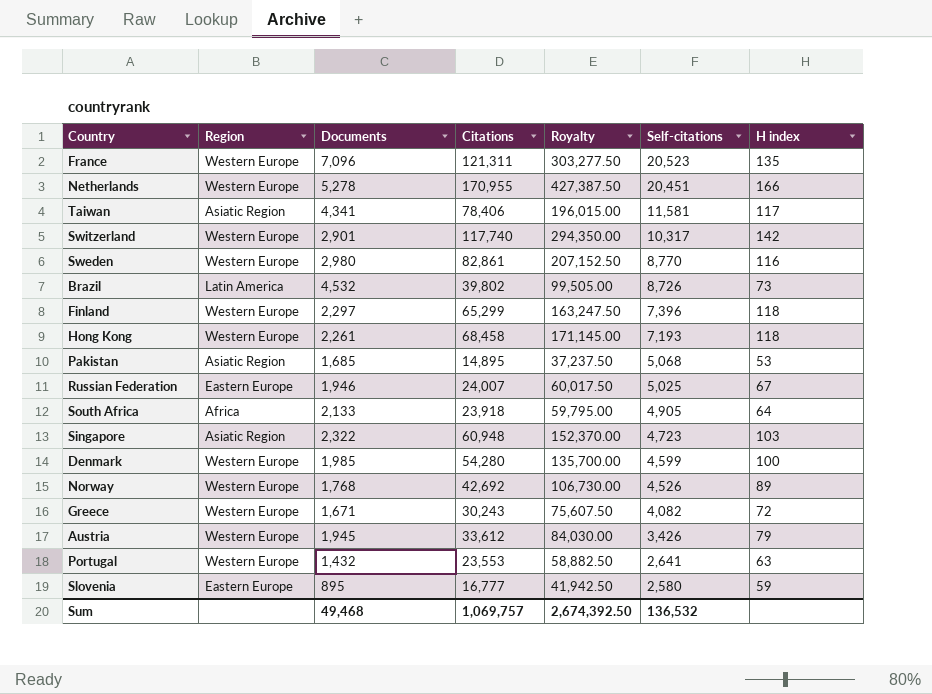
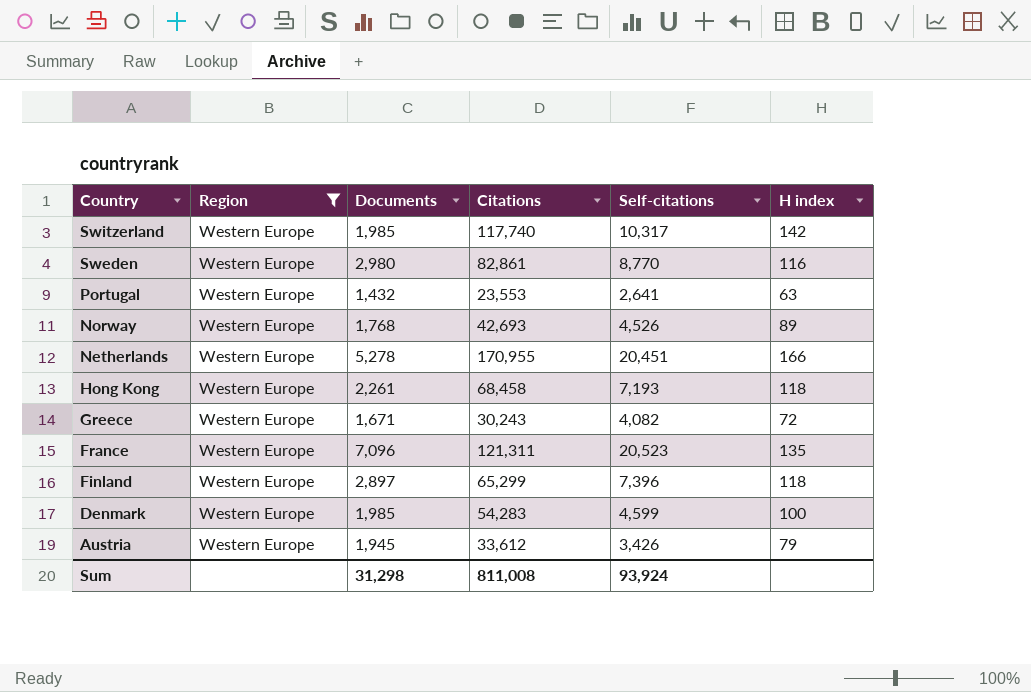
filter: none -> Region = Western Europe
row order: Self-citations descending -> Country descending
column Royalty | formula: [Citations] * 2.5 -> none
Switzerland | Documents: 2,901 -> 1,985
Norway | Citations: 42,692 -> 42,693
Finland | Documents: 2,297 -> 2,897
Denmark | Citations: 54,280 -> 54,283
Sum | Documents: 49,468 -> 31,298
Sum | Citations: 1,069,757 -> 811,008
Sum | Self-citations: 136,532 -> 93,924

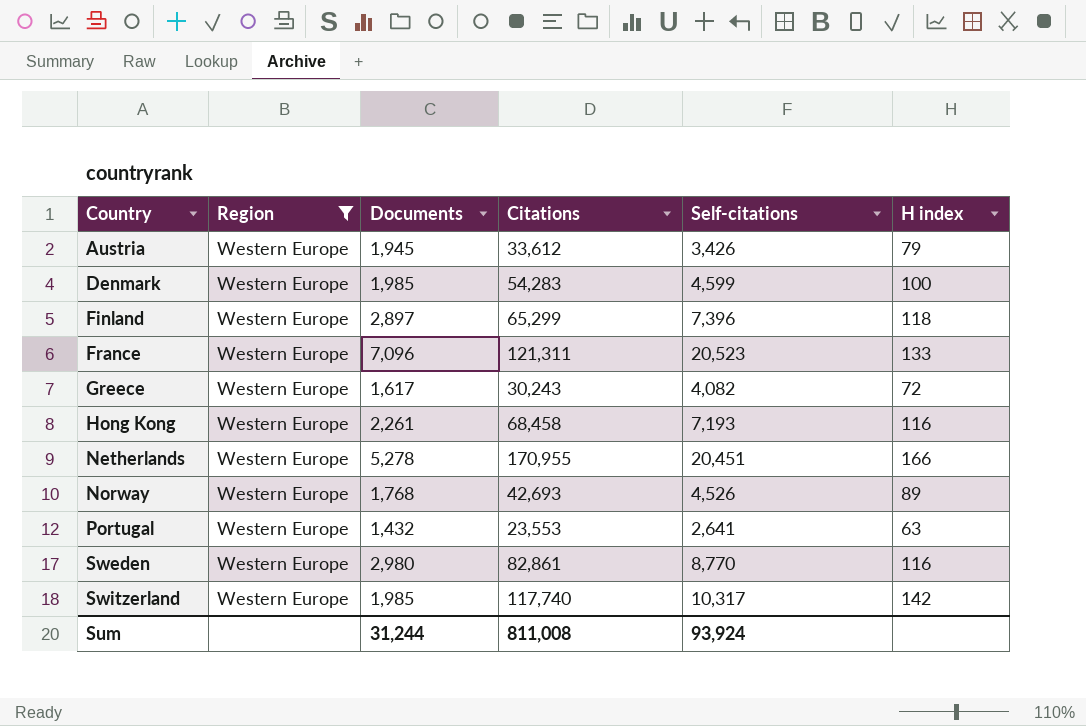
row order: Country descending -> Country ascending
France | H index: 135 -> 133
Greece | Documents: 1,671 -> 1,617
Hong Kong | H index: 118 -> 116
Sum | Documents: 31,298 -> 31,244

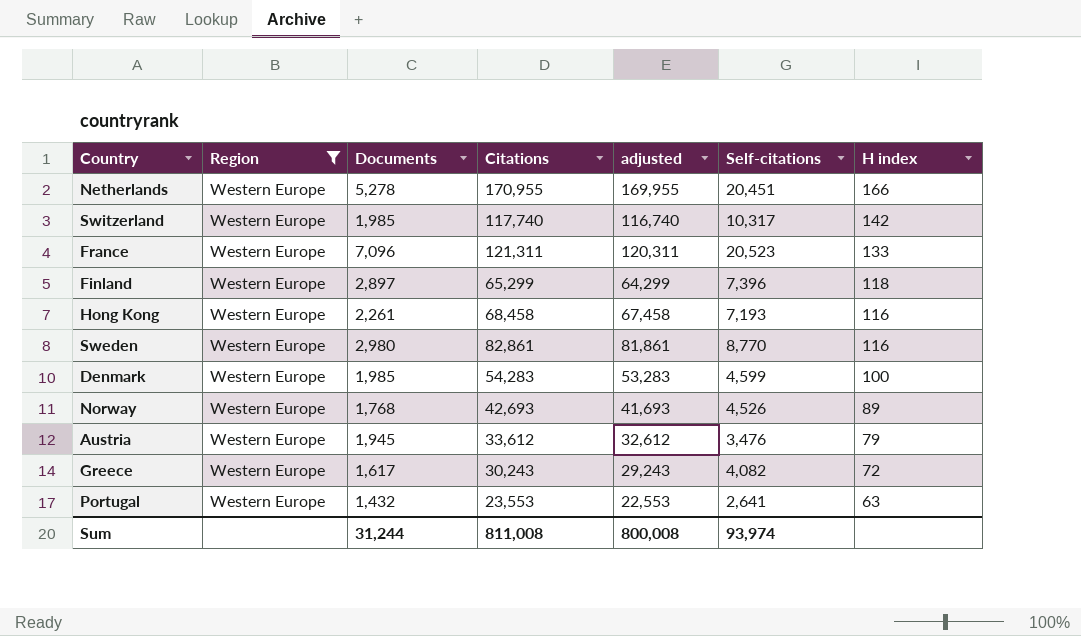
row order: Country ascending -> H index descending
column adjusted | formula: none -> [Citations] - 1000
Austria | Self-citations: 3,426 -> 3,476
Sum | Self-citations: 93,924 -> 93,974

